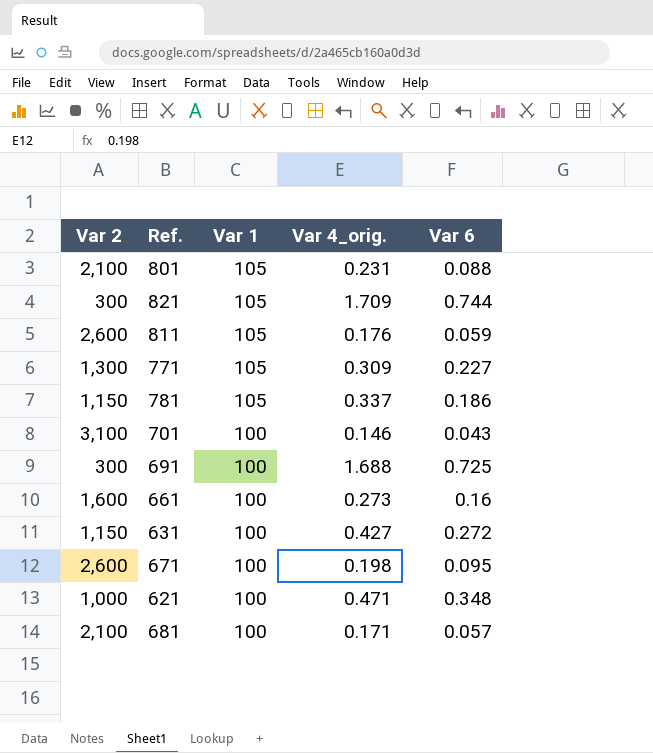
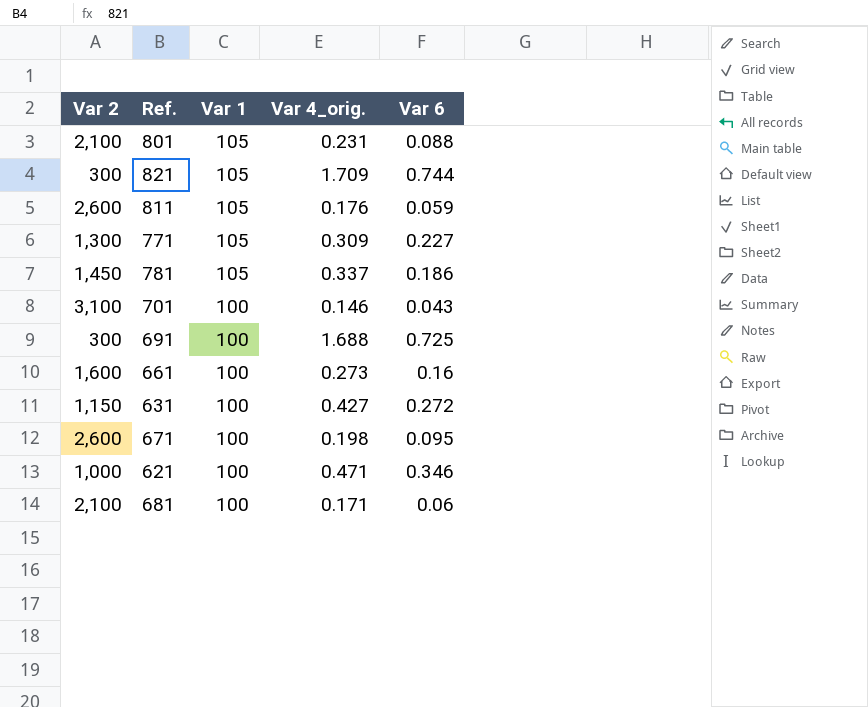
781 | Var 2: 1,150 -> 1,450
621 | Var 6: 0.348 -> 0.346
681 | Var 6: 0.057 -> 0.06

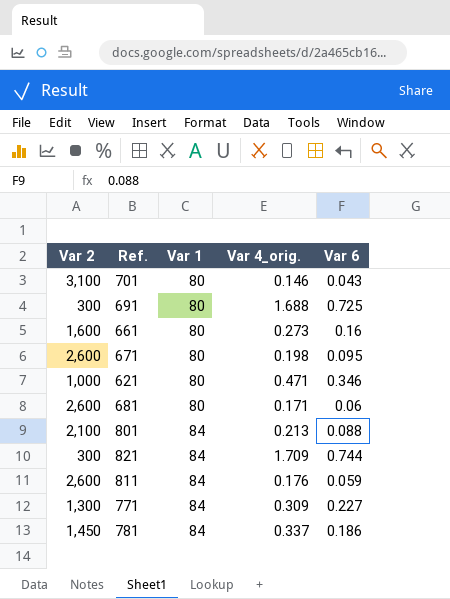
row order: Var 1 descending -> Var 1 ascending
row 631: 1,150 | 100 | 0.427 | 0.272 -> none
701 | Var 1: 100 -> 80
691 | Var 1: 100 -> 80
661 | Var 1: 100 -> 80
671 | Var 1: 100 -> 80
621 | Var 1: 100 -> 80
681 | Var 2: 2,100 -> 2,600
681 | Var 1: 100 -> 80
801 | Var 1: 105 -> 84
801 | Var 4_orig.: 0.231 -> 0.213
821 | Var 1: 105 -> 84
811 | Var 1: 105 -> 84
771 | Var 1: 105 -> 84
781 | Var 1: 105 -> 84

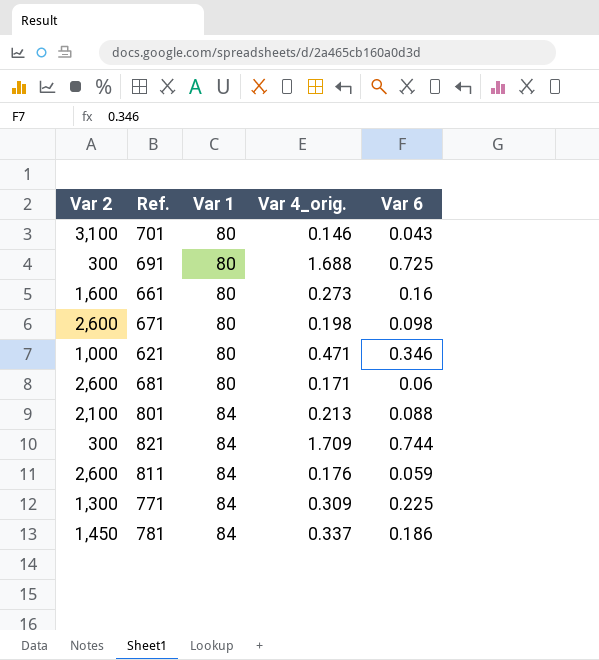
671 | Var 6: 0.095 -> 0.098
771 | Var 6: 0.227 -> 0.225

